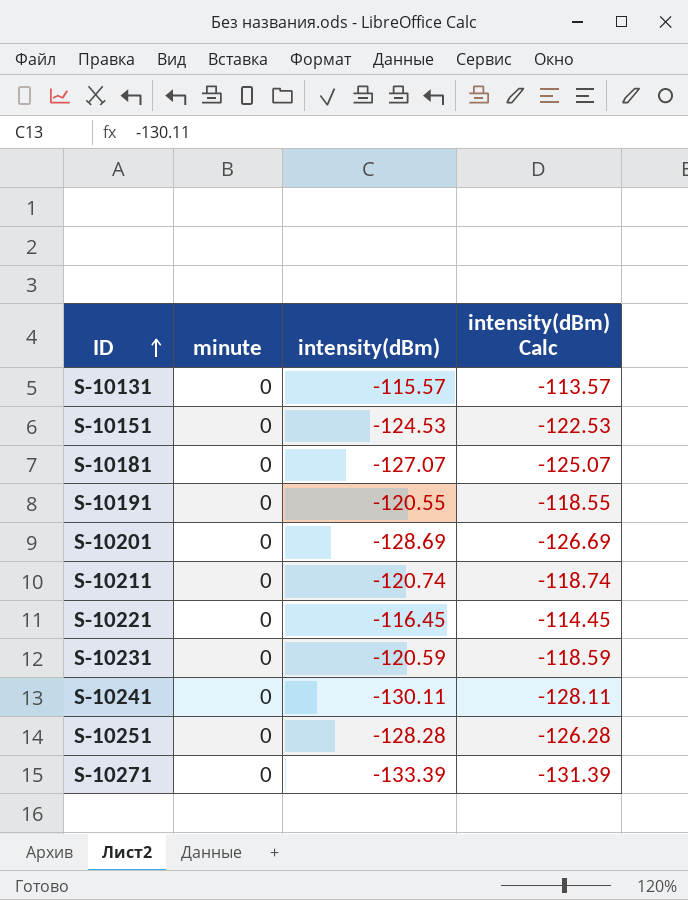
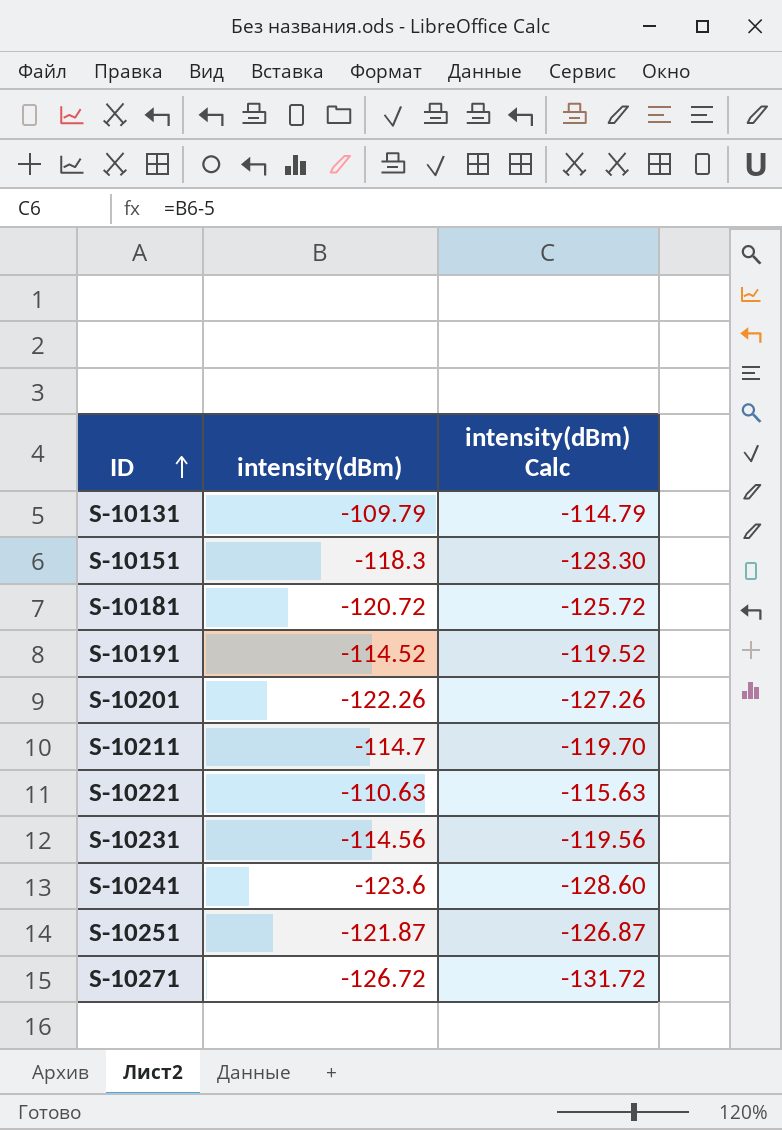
column minute | position: 2 -> none
column intensity(dBm) Calc | formula: [intensity(dBm)] + 2 -> [intensity(dBm)] - 5
S-10131 | intensity(dBm): -115.57 -> -109.79
S-10151 | intensity(dBm): -124.53 -> -118.3
S-10181 | intensity(dBm): -127.07 -> -120.72
S-10191 | intensity(dBm): -120.55 -> -114.52
S-10201 | intensity(dBm): -128.69 -> -122.26
S-10211 | intensity(dBm): -120.74 -> -114.7
S-10221 | intensity(dBm): -116.45 -> -110.63
S-10231 | intensity(dBm): -120.59 -> -114.56
S-10241 | intensity(dBm): -130.11 -> -123.6
S-10251 | intensity(dBm): -128.28 -> -121.87
S-10271 | intensity(dBm): -133.39 -> -126.72

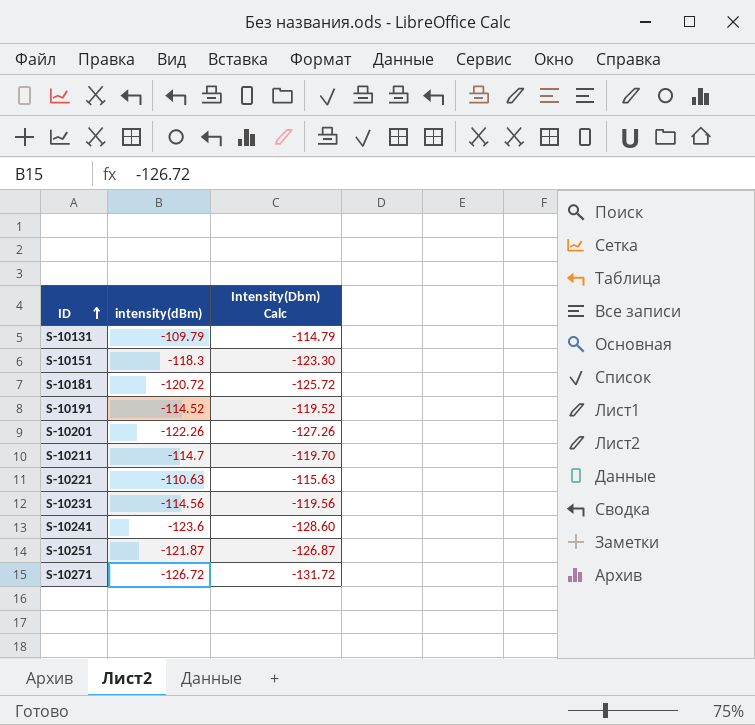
column name: intensity(dBm) Calc -> Intensity(Dbm) Calc

